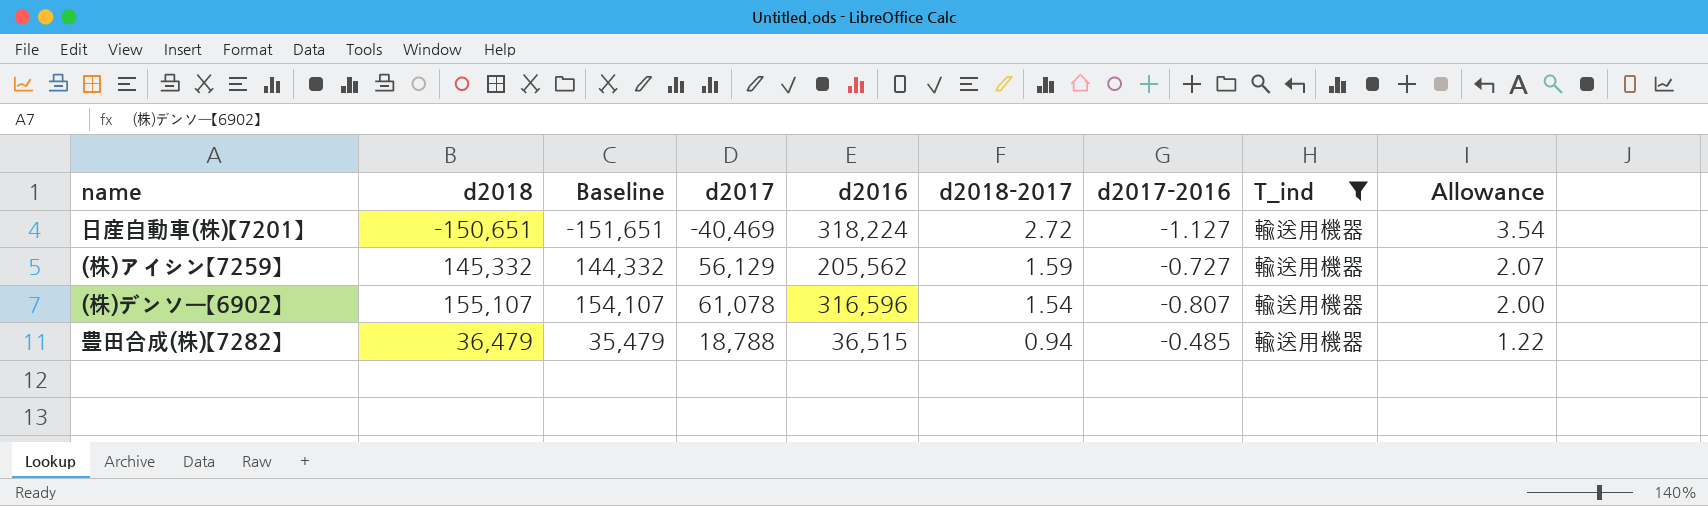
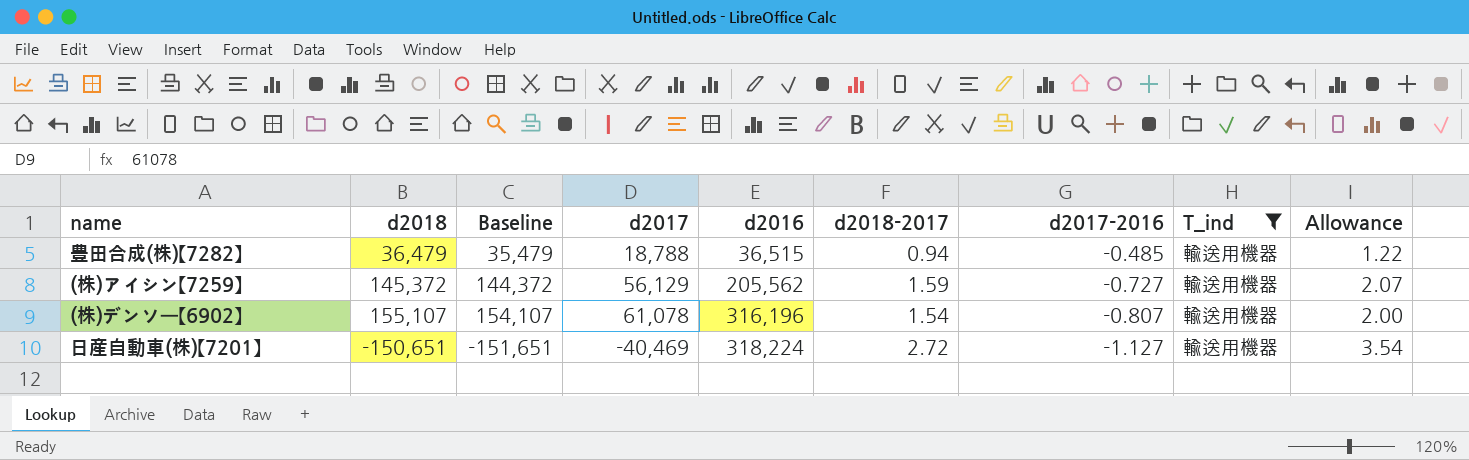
row order: d2018-2017 descending -> d2016 ascending
(株)アイシン【7259】 | d2018: 145,332 -> 145,372
(株)アイシン【7259】 | Baseline: 144,332 -> 144,372
(株)デンソー【6902】 | d2016: 316,596 -> 316,196

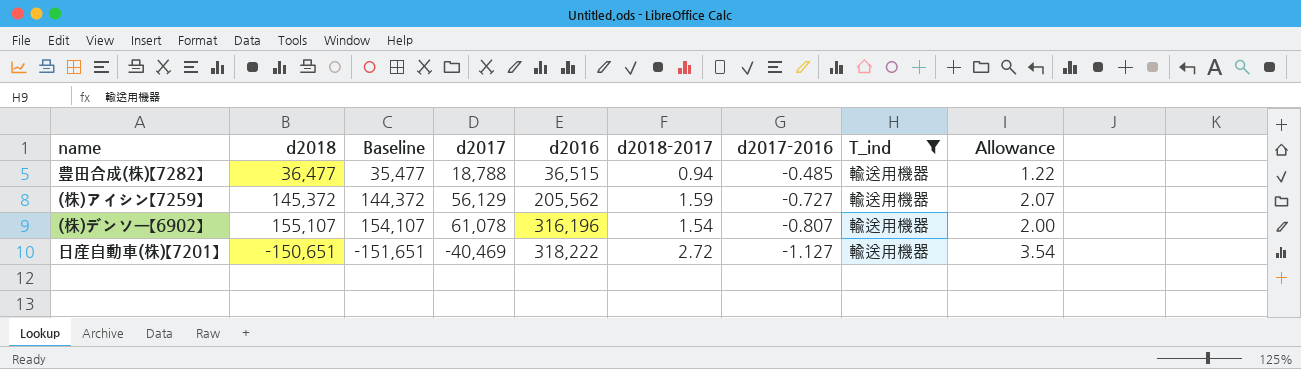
豊田合成(株)【7282】 | d2018: 36,479 -> 36,477
豊田合成(株)【7282】 | Baseline: 35,479 -> 35,477
日産自動車(株)【7201】 | d2016: 318,224 -> 318,222

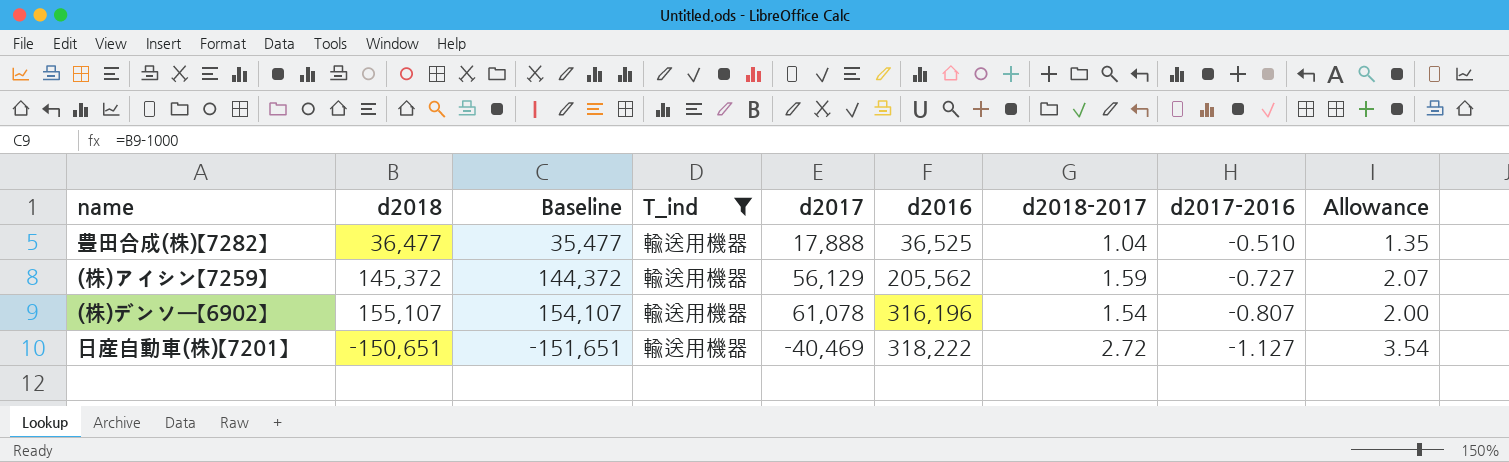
column T_ind | position: 8 -> 4
豊田合成(株)【7282】 | d2017: 18,788 -> 17,888
豊田合成(株)【7282】 | d2016: 36,515 -> 36,525
豊田合成(株)【7282】 | d2018-2017: 0.94 -> 1.04
豊田合成(株)【7282】 | d2017-2016: -0.485 -> -0.510
豊田合成(株)【7282】 | Allowance: 1.22 -> 1.35

